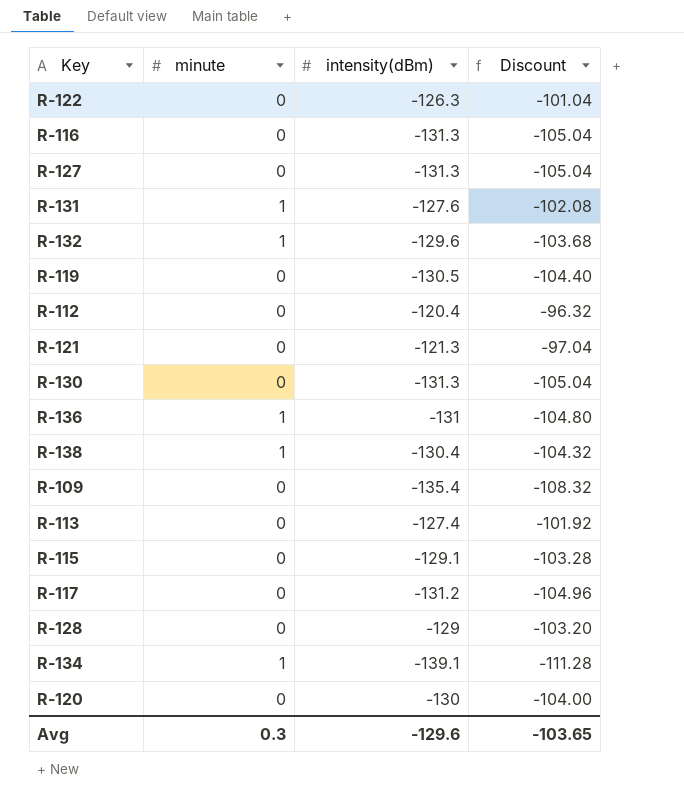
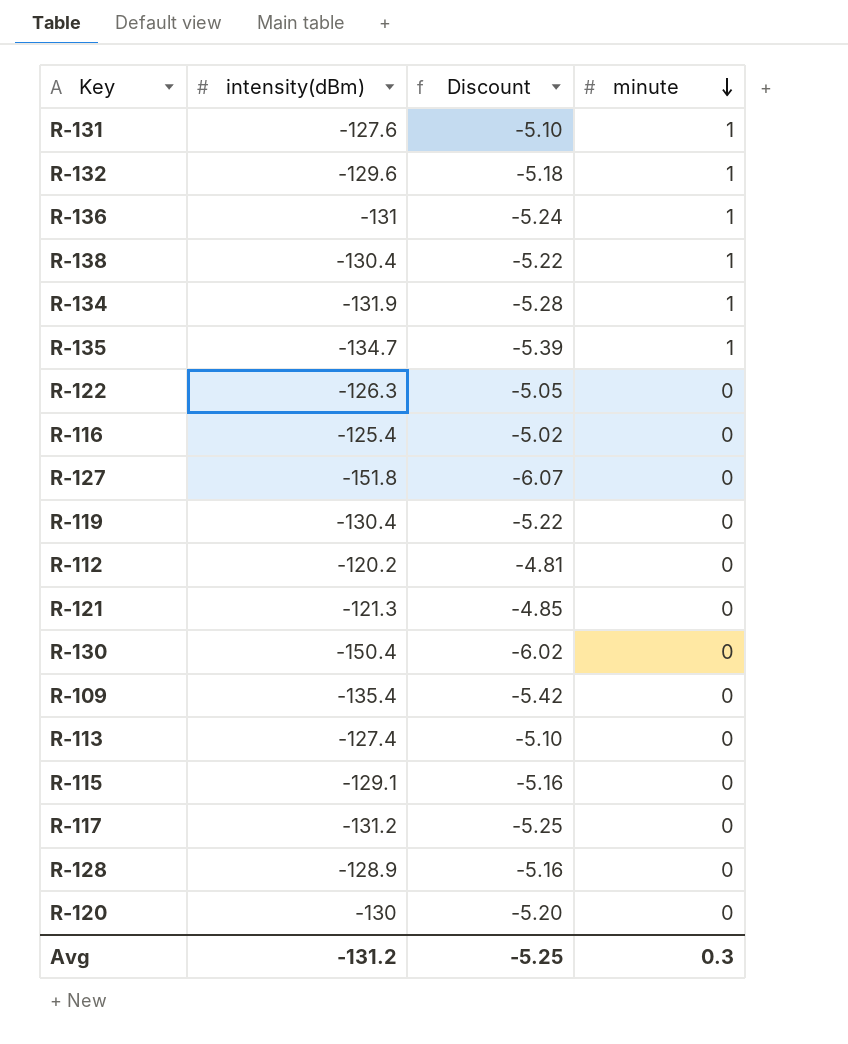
row order: none -> minute descending
column Discount | formula: [intensity(dBm)] * 0.8 -> [intensity(dBm)] * 0.04
column minute | position: 2 -> 4
R-134 | intensity(dBm): -139.1 -> -131.9
row R-135: none -> -134.7 | -5.39 | 1
R-116 | intensity(dBm): -131.3 -> -125.4
R-127 | intensity(dBm): -131.3 -> -151.8
R-119 | intensity(dBm): -130.5 -> -130.4
R-112 | intensity(dBm): -120.4 -> -120.2
R-130 | intensity(dBm): -131.3 -> -150.4
R-128 | intensity(dBm): -129 -> -128.9
Avg | intensity(dBm): -129.6 -> -131.2
Avg | Discount: -103.65 -> -5.25

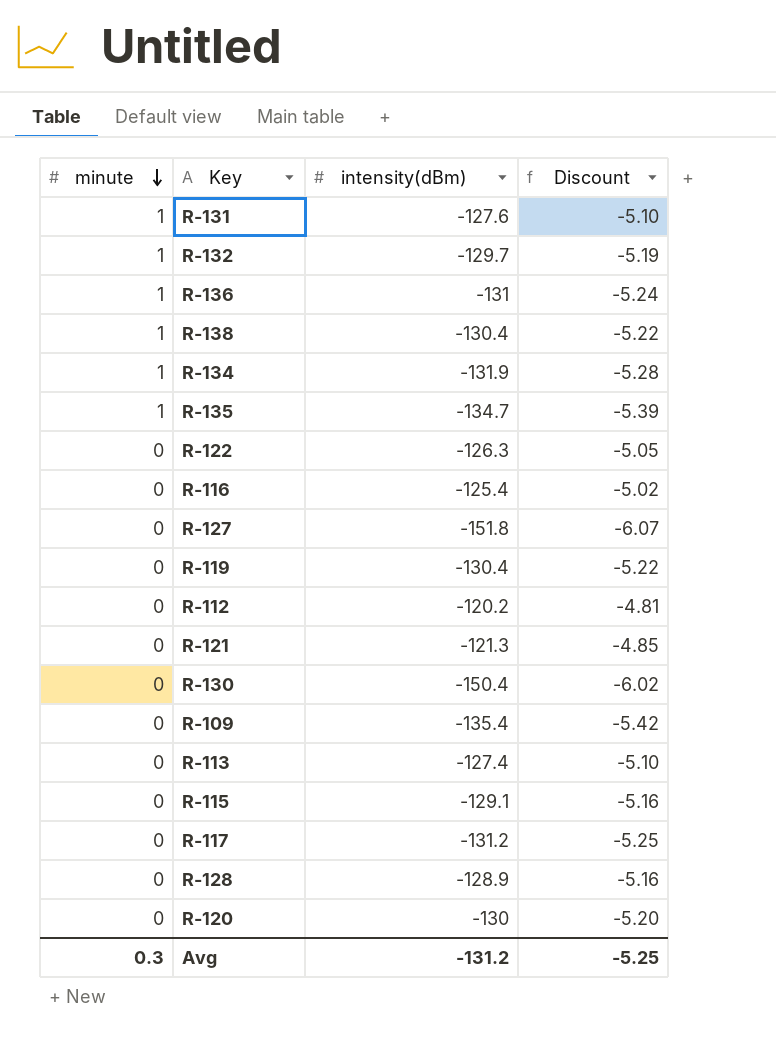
column minute | position: 4 -> 1
R-132 | intensity(dBm): -129.6 -> -129.7
R-132 | Discount: -5.18 -> -5.19

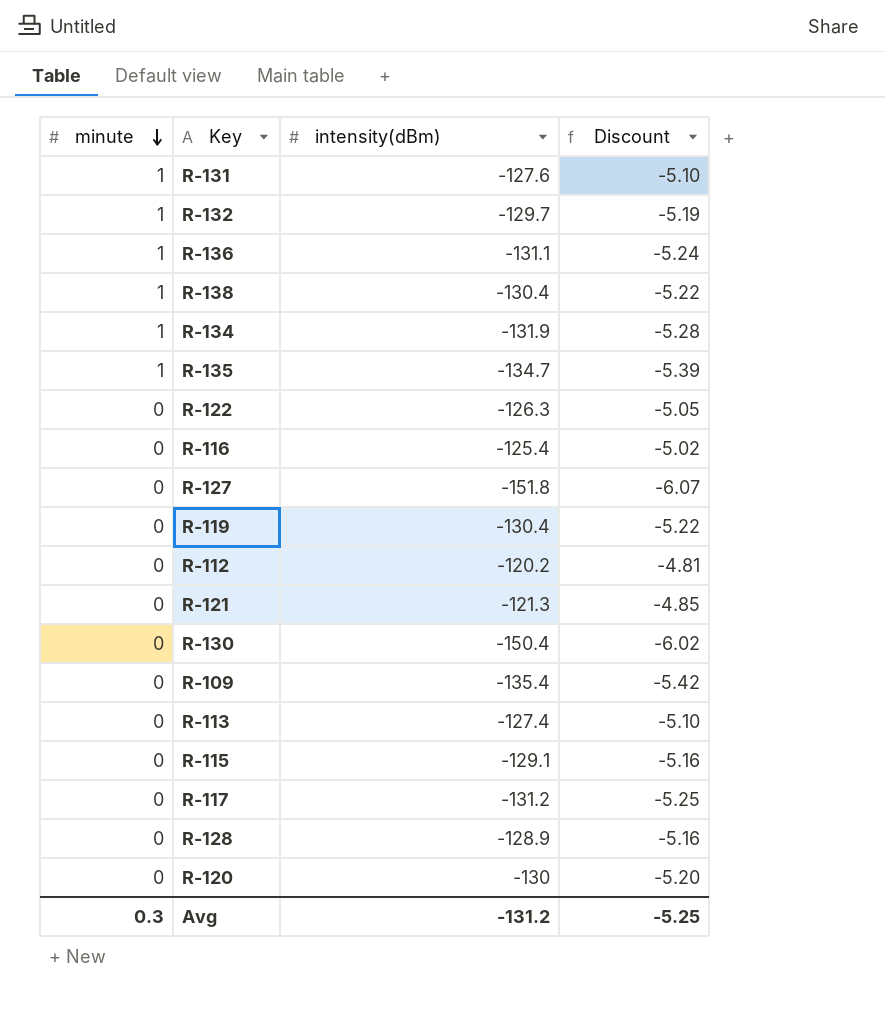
R-136 | intensity(dBm): -131 -> -131.1

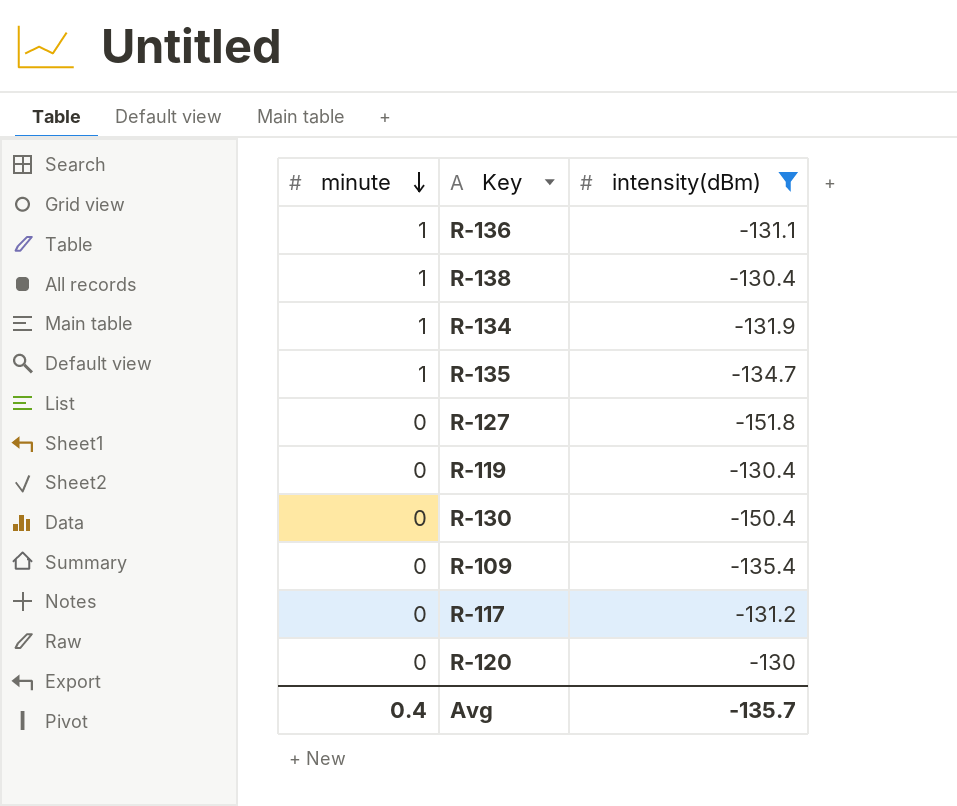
filter: none -> intensity(dBm) <= -130
column Discount | formula: [intensity(dBm)] * 0.04 -> none
Avg | minute: 0.3 -> 0.4
Avg | intensity(dBm): -131.2 -> -135.7

